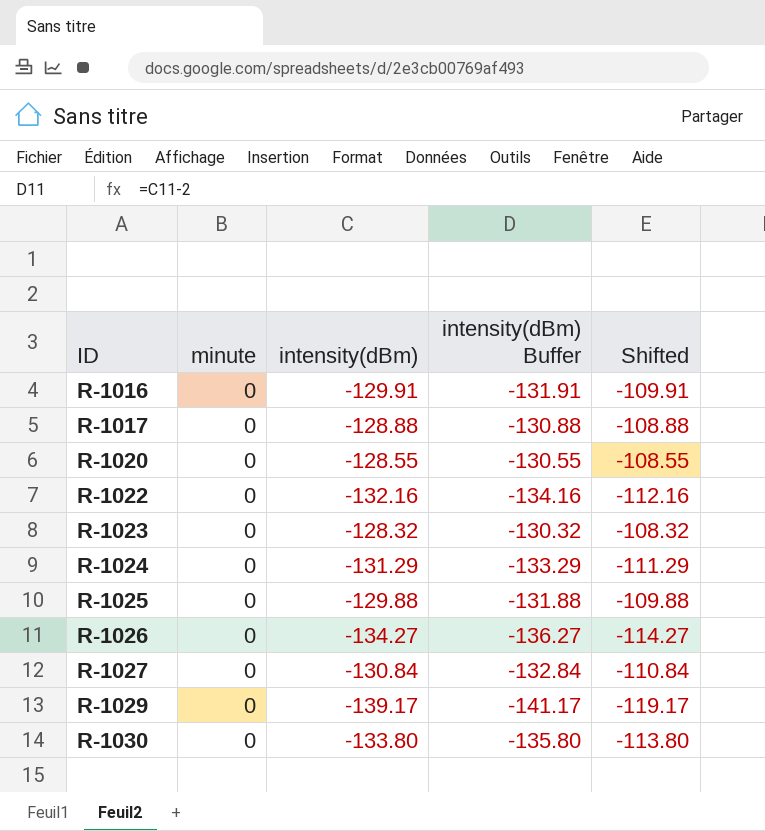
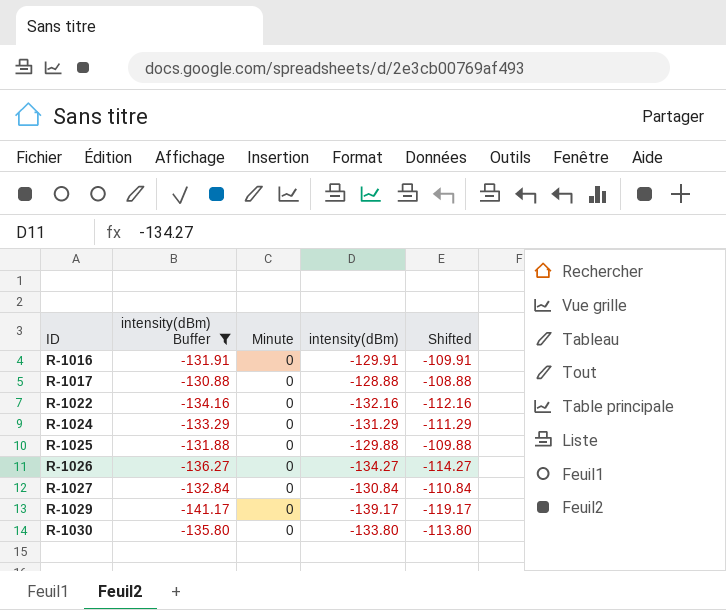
filter: none -> intensity(dBm) Buffer <= -130.88
column intensity(dBm) Buffer | position: 4 -> 2
column name: minute -> Minute

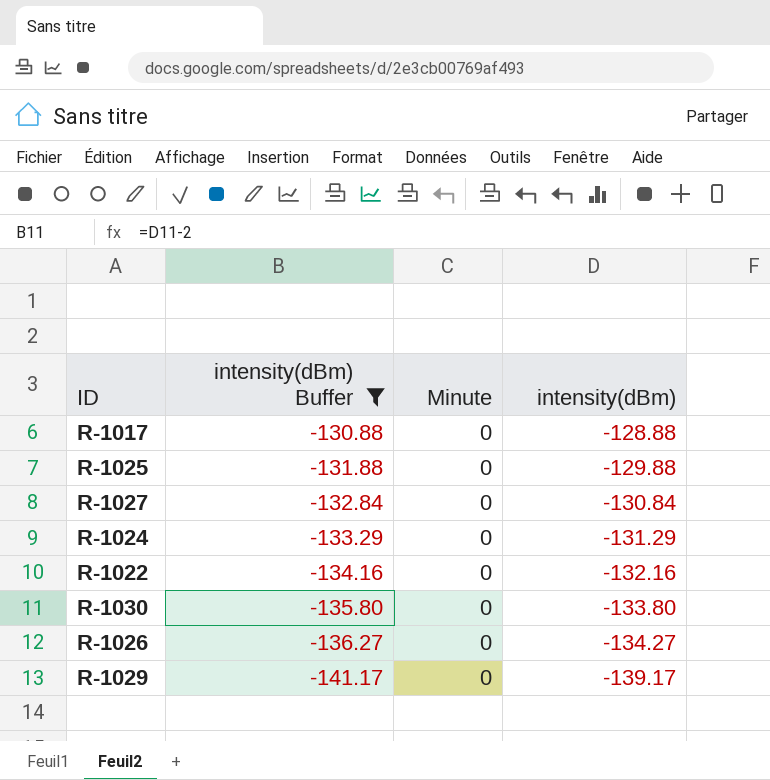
row order: ID ascending -> intensity(dBm) Buffer descending
column Shifted | formula: [intensity(dBm)] + 20 -> none
row R-1016: -131.91 | 0 | -129.91 | -109.91 -> none

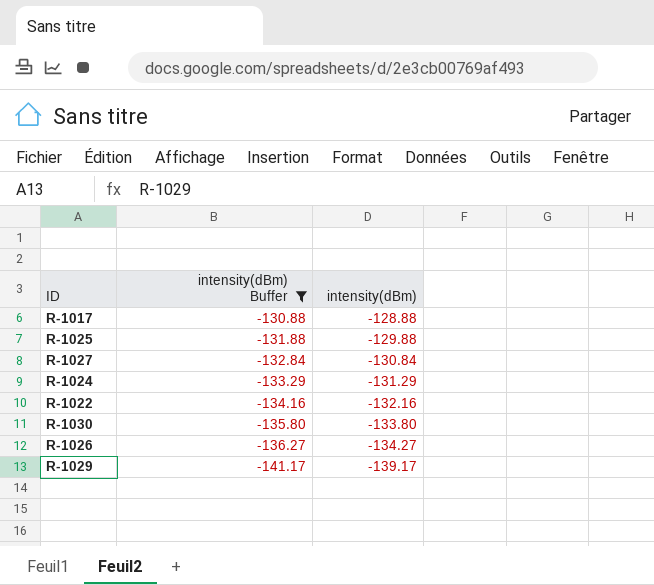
column Minute | position: 3 -> none

